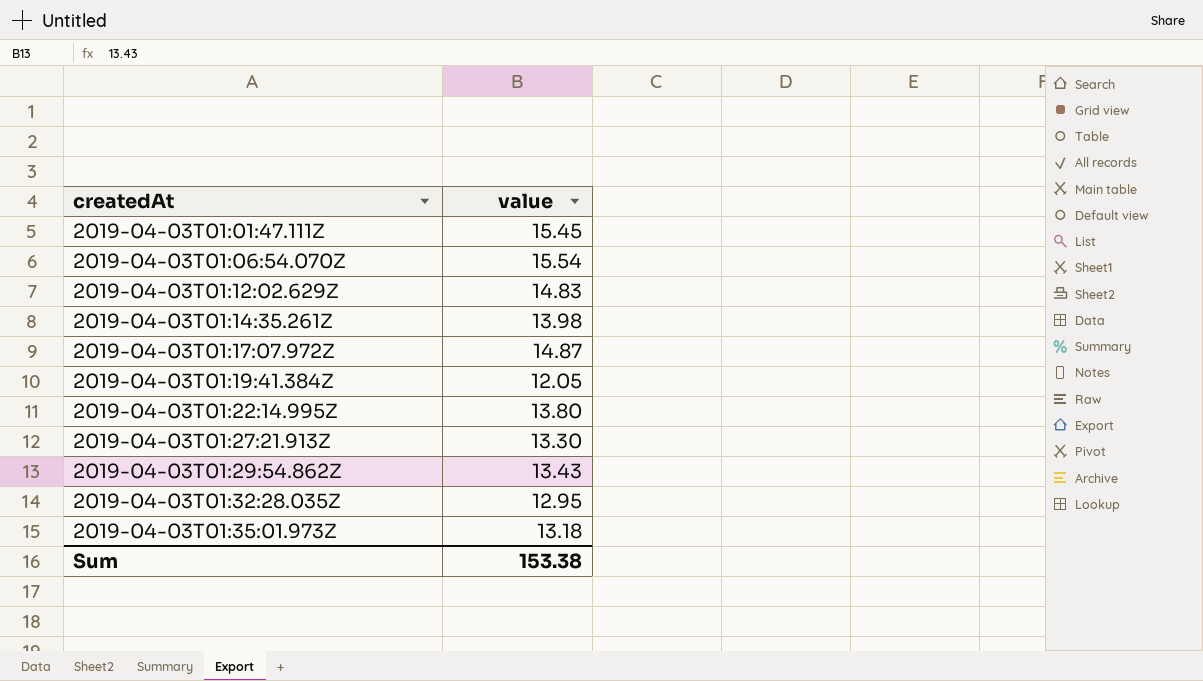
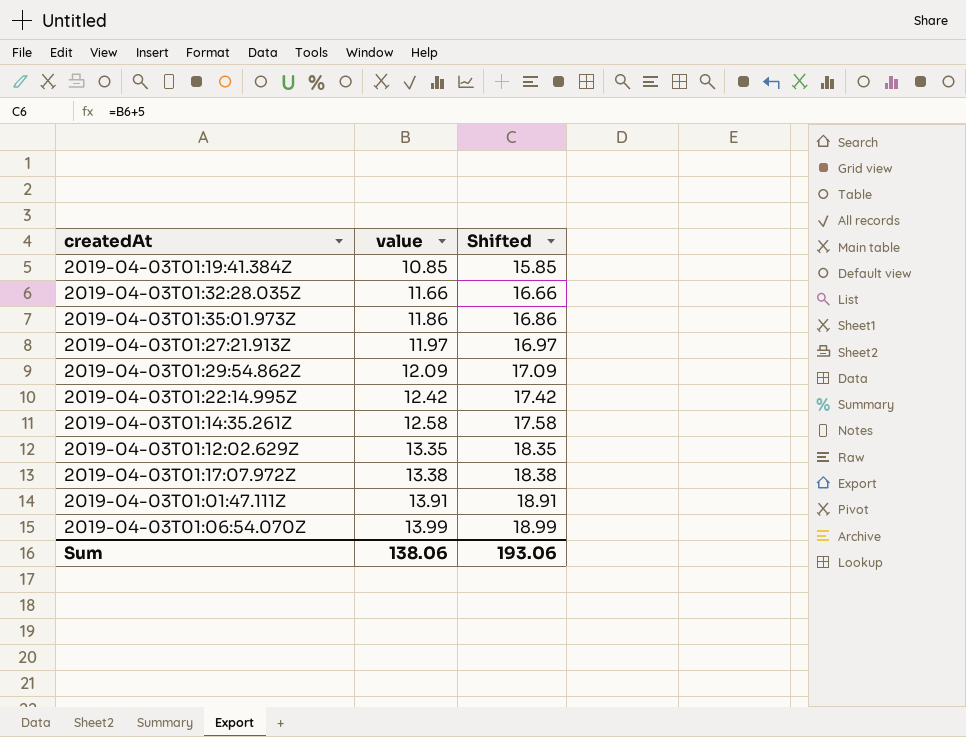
row order: createdAt ascending -> value ascending
column Shifted | formula: none -> [value] + 5
2019-04-03T01:19:41.384Z | value: 12.05 -> 10.85
2019-04-03T01:32:28.035Z | value: 12.95 -> 11.66
2019-04-03T01:35:01.973Z | value: 13.18 -> 11.86
2019-04-03T01:27:21.913Z | value: 13.30 -> 11.97
2019-04-03T01:29:54.862Z | value: 13.43 -> 12.09
2019-04-03T01:22:14.995Z | value: 13.80 -> 12.42
2019-04-03T01:14:35.261Z | value: 13.98 -> 12.58
2019-04-03T01:12:02.629Z | value: 14.83 -> 13.35
2019-04-03T01:17:07.972Z | value: 14.87 -> 13.38
2019-04-03T01:01:47.111Z | value: 15.45 -> 13.91
2019-04-03T01:06:54.070Z | value: 15.54 -> 13.99
Sum | value: 153.38 -> 138.06

